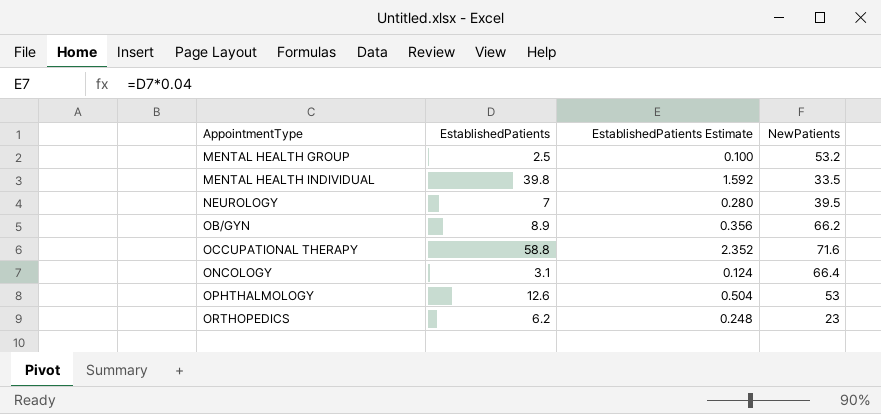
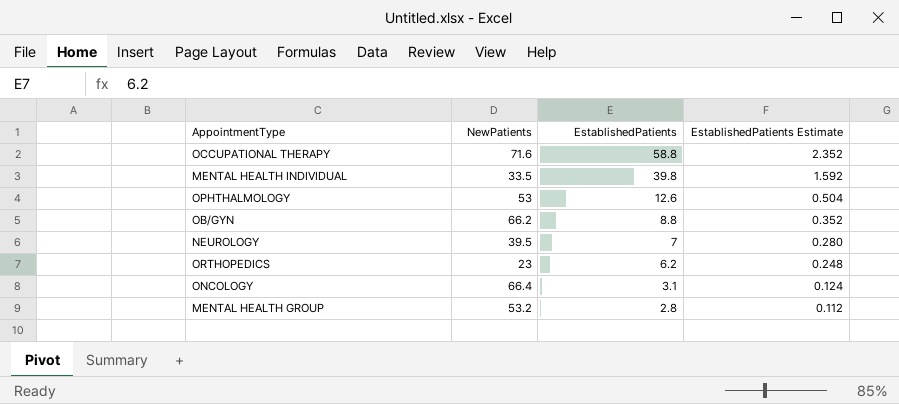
row order: AppointmentType ascending -> EstablishedPatients descending
column NewPatients | position: 4 -> 2
OB/GYN | EstablishedPatients: 8.9 -> 8.8
OB/GYN | EstablishedPatients Estimate: 0.356 -> 0.352
MENTAL HEALTH GROUP | EstablishedPatients: 2.5 -> 2.8
MENTAL HEALTH GROUP | EstablishedPatients Estimate: 0.100 -> 0.112

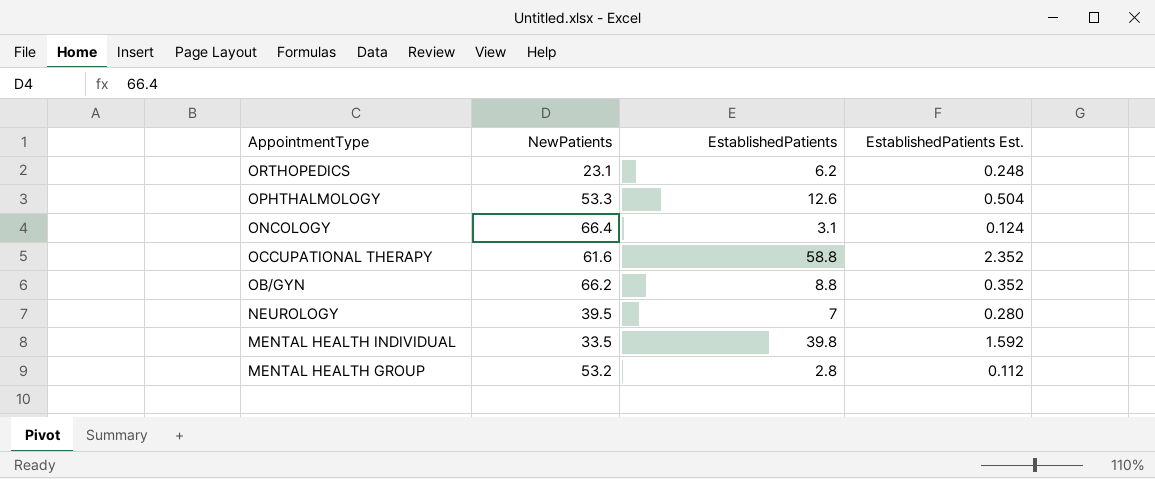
row order: EstablishedPatients descending -> AppointmentType descending
column name: EstablishedPatients Estimate -> EstablishedPatients Est.
ORTHOPEDICS | NewPatients: 23 -> 23.1
OPHTHALMOLOGY | NewPatients: 53 -> 53.3
OCCUPATIONAL THERAPY | NewPatients: 71.6 -> 61.6

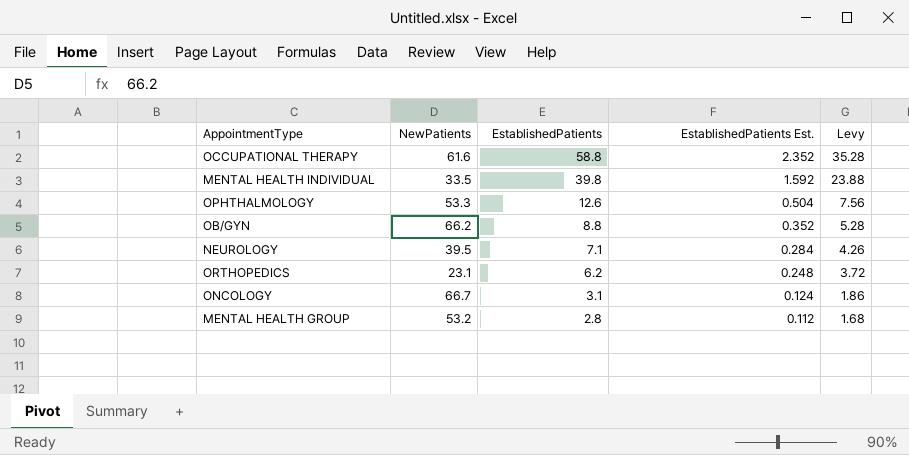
row order: AppointmentType descending -> EstablishedPatients descending
column Levy | formula: none -> [EstablishedPatients] * 0.6
NEUROLOGY | EstablishedPatients: 7 -> 7.1
NEUROLOGY | EstablishedPatients Est.: 0.280 -> 0.284
ONCOLOGY | NewPatients: 66.4 -> 66.7

